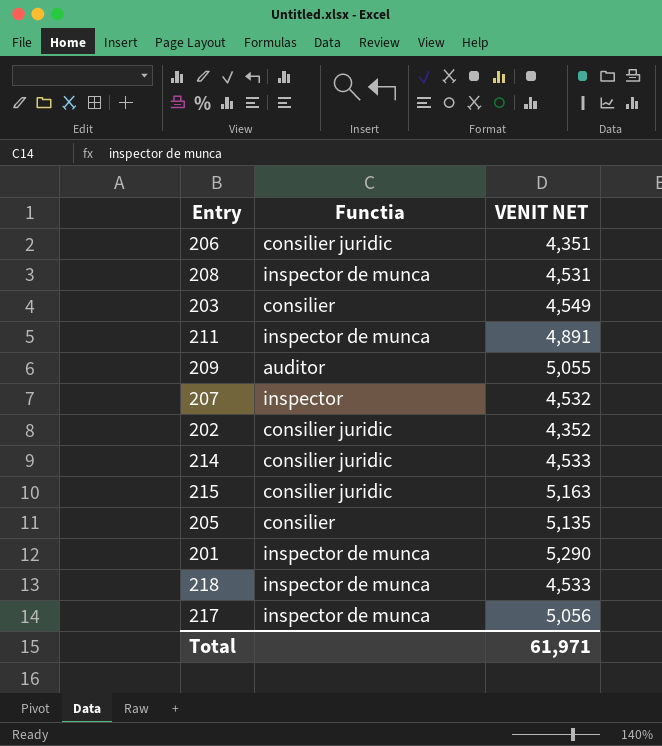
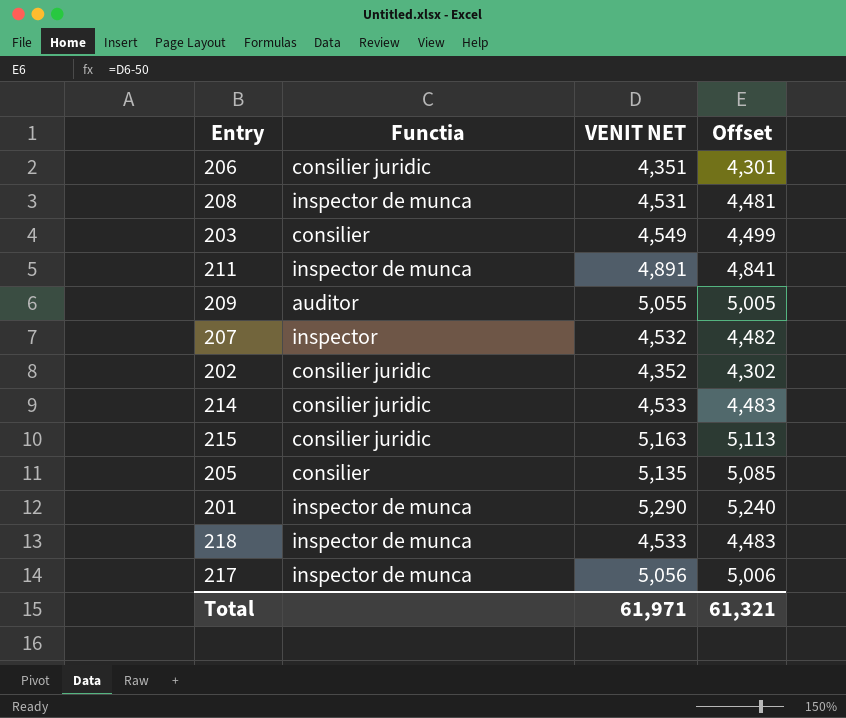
column Offset | formula: none -> [VENIT NET] - 50

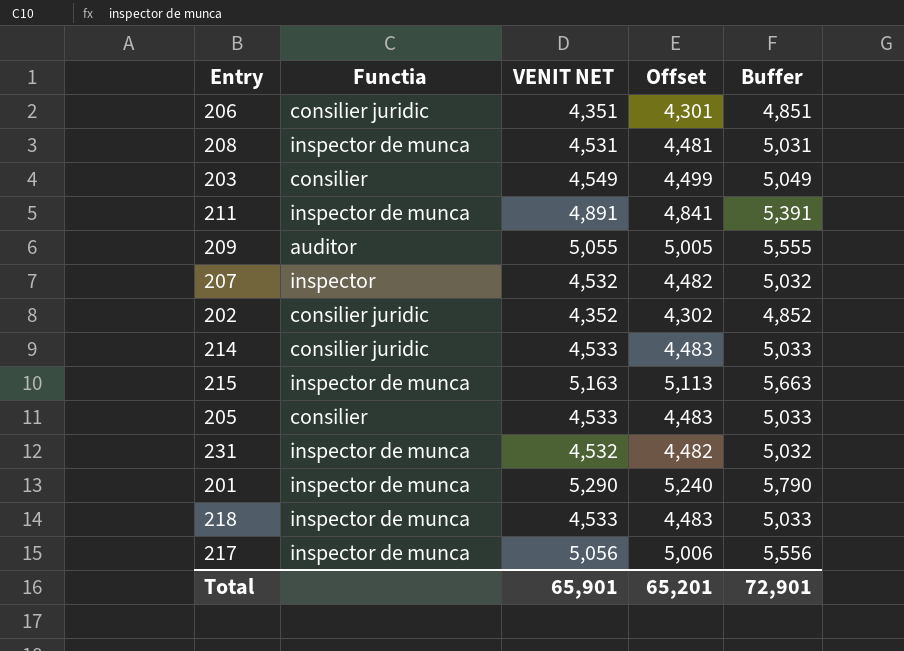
column Buffer | formula: none -> [VENIT NET] + 500
215 | Functia: consilier juridic -> inspector de munca
205 | VENIT NET: 5,135 -> 4,533
205 | Offset: 5,085 -> 4,483
row 231: none -> inspector de munca | 4,532 | 4,482 | 5,032
Total | VENIT NET: 61,971 -> 65,901
Total | Offset: 61,321 -> 65,201

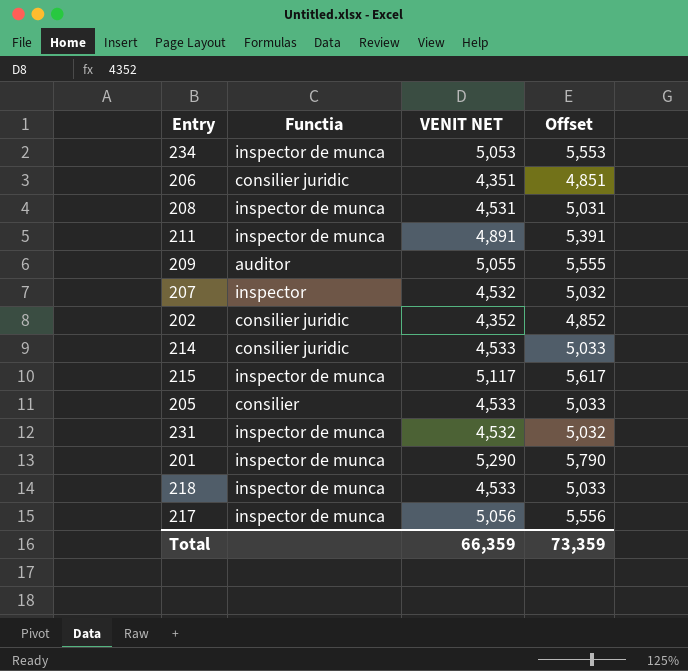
column Buffer | formula: [VENIT NET] + 500 -> none
column Offset | formula: [VENIT NET] - 50 -> [VENIT NET] + 500
row 203: consilier | 4,549 | 4,499 | 5,049 -> none
row 234: none -> inspector de munca | 5,053 | 5,553
215 | VENIT NET: 5,163 -> 5,117
Total | VENIT NET: 65,901 -> 66,359
Total | Offset: 65,201 -> 73,359

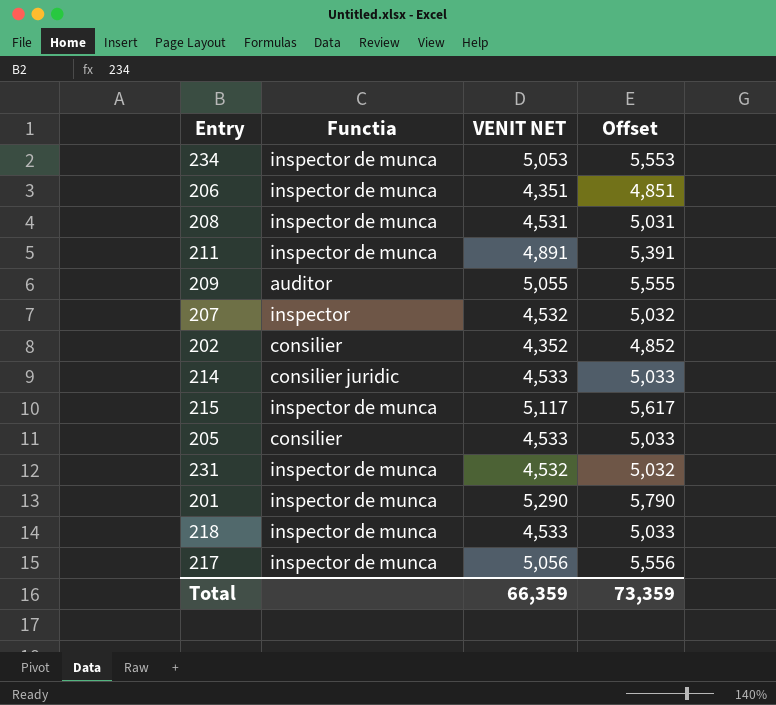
206 | Functia: consilier juridic -> inspector de munca
202 | Functia: consilier juridic -> consilier

